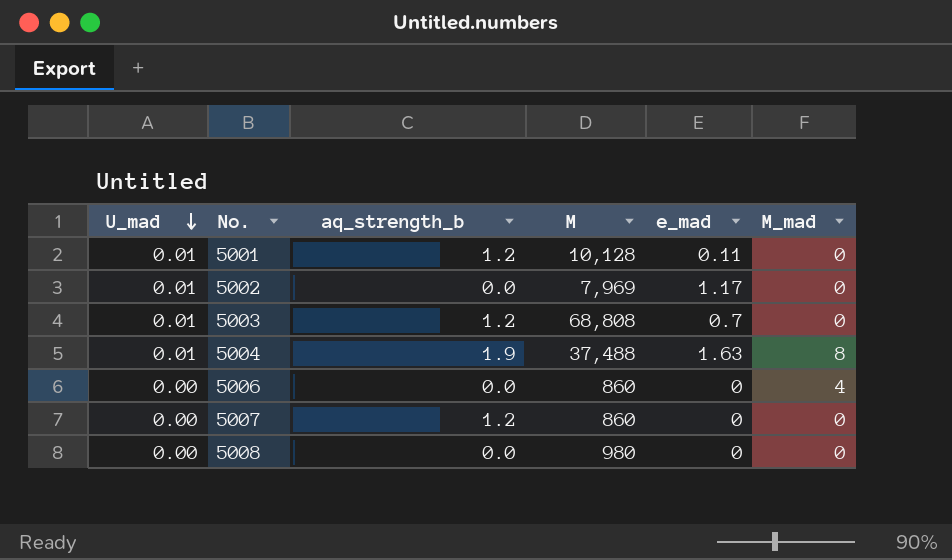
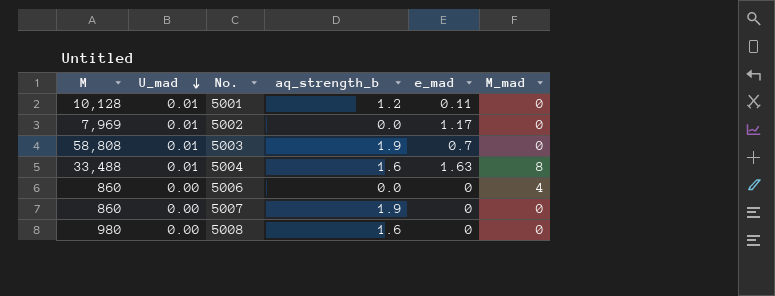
column M | position: 4 -> 1
5003 | M: 68,808 -> 58,808
5003 | aq_strength_b: 1.2 -> 1.9
5004 | M: 37,488 -> 33,488
5004 | aq_strength_b: 1.9 -> 1.6
5007 | aq_strength_b: 1.2 -> 1.9
5008 | aq_strength_b: 0.0 -> 1.6

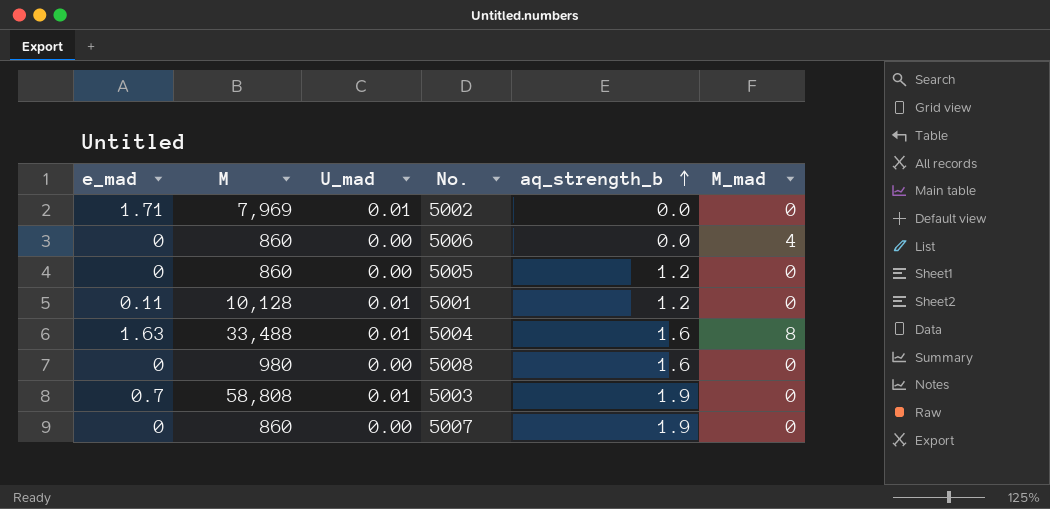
row order: U_mad descending -> aq_strength_b ascending
column e_mad | position: 5 -> 1
5002 | e_mad: 1.17 -> 1.71
row 5005: none -> 0 | 860 | 0.00 | 1.2 | 0

